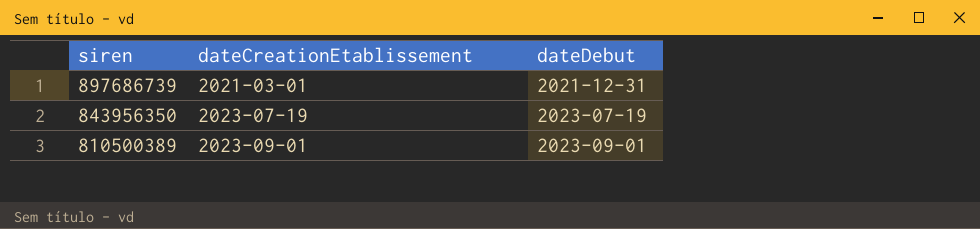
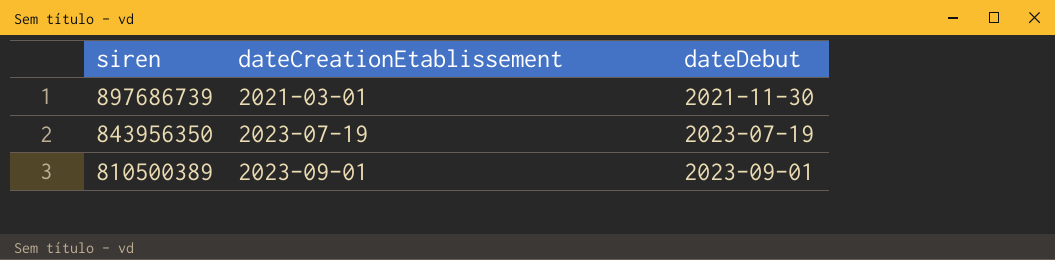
897686739 | dateDebut: 2021-12-31 -> 2021-11-30

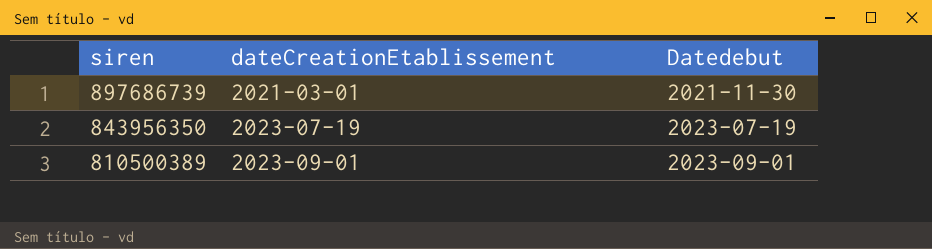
column name: dateDebut -> Datedebut

